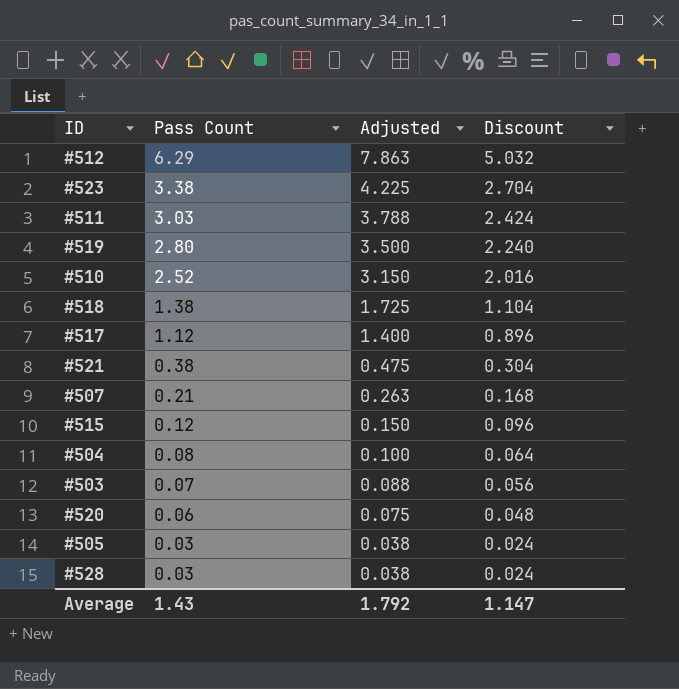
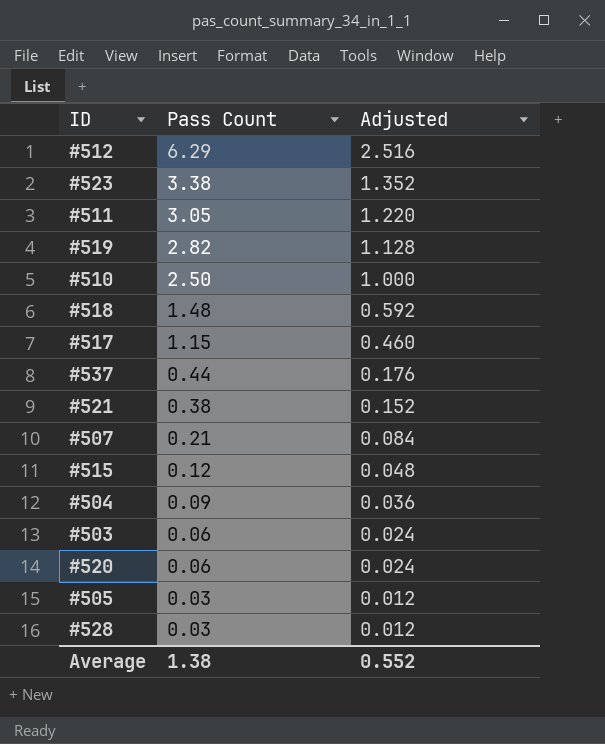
column Discount | formula: [Pass Count] * 0.8 -> none
column Adjusted | formula: [Pass Count] * 1.25 -> [Pass Count] * 0.4
#511 | Pass Count: 3.03 -> 3.05
#519 | Pass Count: 2.80 -> 2.82
#510 | Pass Count: 2.52 -> 2.50
#518 | Pass Count: 1.38 -> 1.48
#517 | Pass Count: 1.12 -> 1.15
row #537: none -> 0.44 | 0.176
#504 | Pass Count: 0.08 -> 0.09
#503 | Pass Count: 0.07 -> 0.06
Average | Pass Count: 1.43 -> 1.38
Average | Adjusted: 1.792 -> 0.552

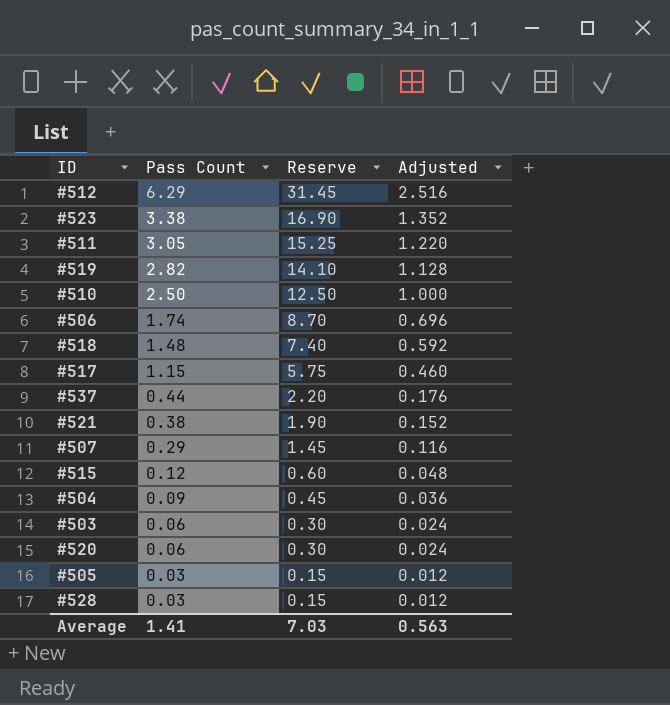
column Reserve | formula: none -> [Pass Count] * 5
row #506: none -> 1.74 | 8.70 | 0.696
#507 | Pass Count: 0.21 -> 0.29
#507 | Adjusted: 0.084 -> 0.116
Average | Pass Count: 1.38 -> 1.41
Average | Adjusted: 0.552 -> 0.563

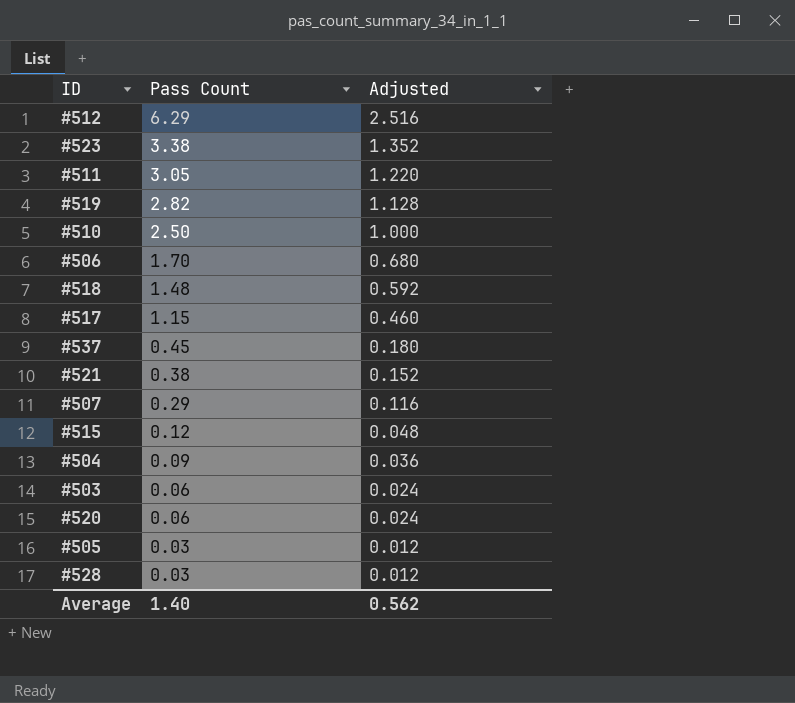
column Reserve | formula: [Pass Count] * 5 -> none
#506 | Pass Count: 1.74 -> 1.70
#506 | Adjusted: 0.696 -> 0.680
#537 | Pass Count: 0.44 -> 0.45
#537 | Adjusted: 0.176 -> 0.180
Average | Pass Count: 1.41 -> 1.40
Average | Adjusted: 0.563 -> 0.562

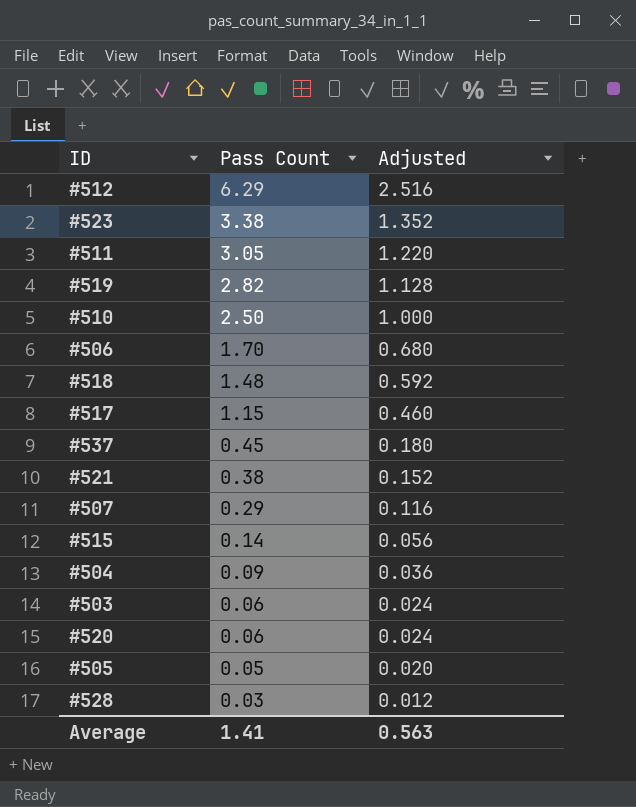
#515 | Pass Count: 0.12 -> 0.14
#515 | Adjusted: 0.048 -> 0.056
#505 | Pass Count: 0.03 -> 0.05
#505 | Adjusted: 0.012 -> 0.020
Average | Pass Count: 1.40 -> 1.41
Average | Adjusted: 0.562 -> 0.563

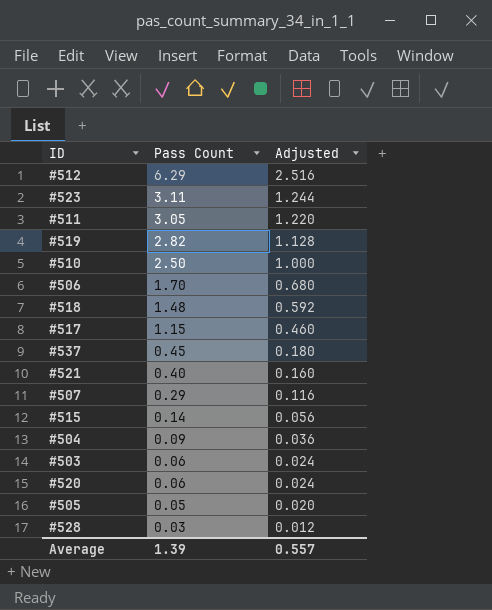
#523 | Pass Count: 3.38 -> 3.11
#523 | Adjusted: 1.352 -> 1.244
#521 | Pass Count: 0.38 -> 0.40
#521 | Adjusted: 0.152 -> 0.160
Average | Pass Count: 1.41 -> 1.39
Average | Adjusted: 0.563 -> 0.557

